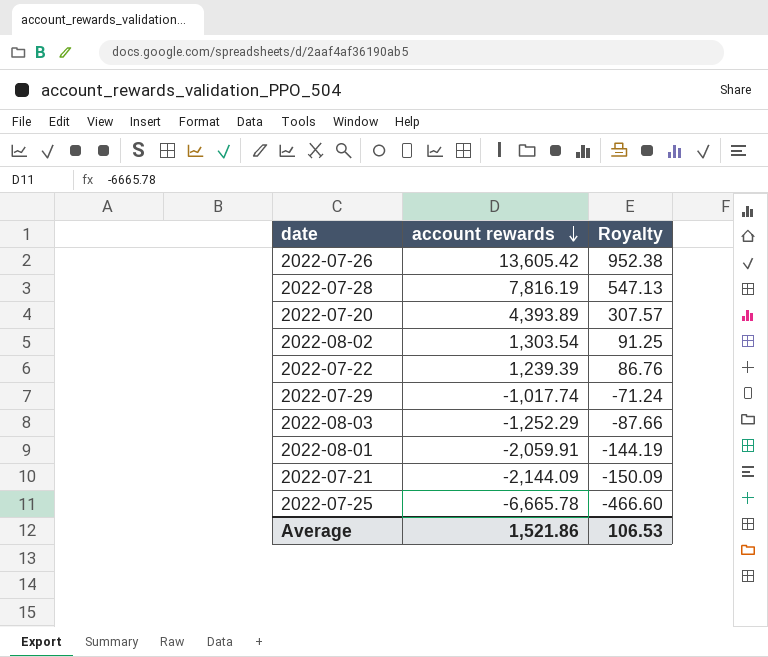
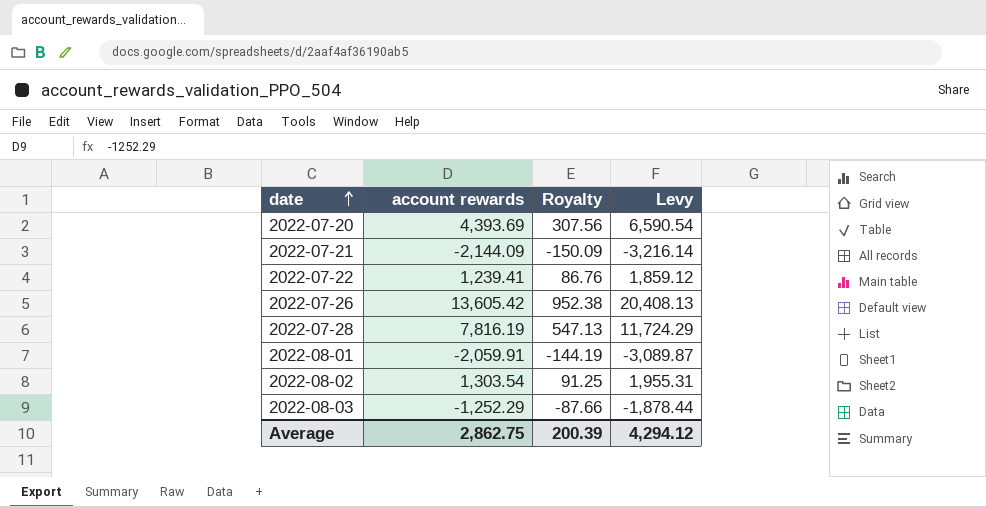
row order: account rewards descending -> date ascending
column Levy | formula: none -> [account rewards] * 1.5
row 2022-07-29: -1,017.74 | -71.24 -> none
row 2022-07-25: -6,665.78 | -466.60 -> none
2022-07-20 | account rewards: 4,393.89 -> 4,393.69
2022-07-20 | Royalty: 307.57 -> 307.56
2022-07-22 | account rewards: 1,239.39 -> 1,239.41
Average | account rewards: 1,521.86 -> 2,862.75
Average | Royalty: 106.53 -> 200.39

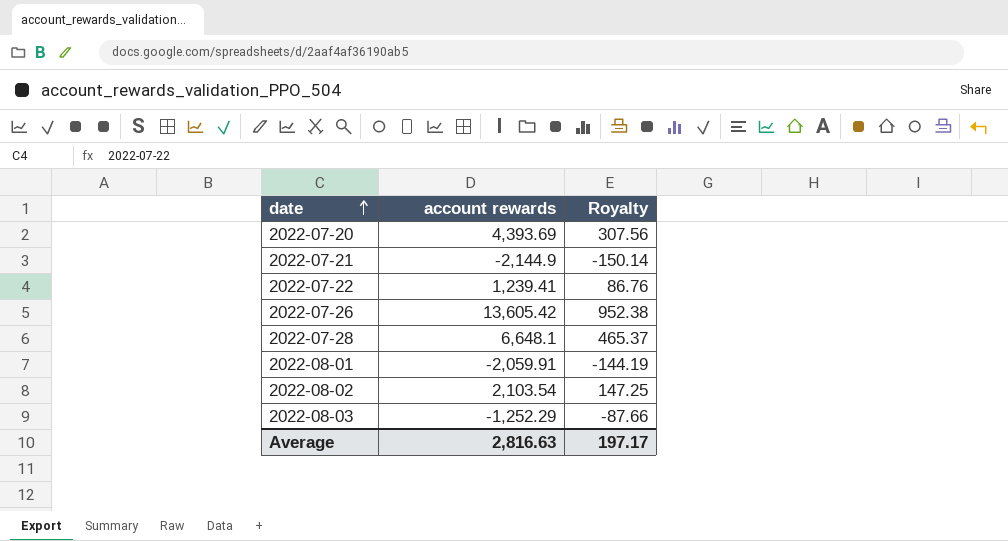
column Levy | formula: [account rewards] * 1.5 -> none
2022-07-21 | account rewards: -2,144.09 -> -2,144.9
2022-07-21 | Royalty: -150.09 -> -150.14
2022-07-28 | account rewards: 7,816.19 -> 6,648.1
2022-07-28 | Royalty: 547.13 -> 465.37
2022-08-02 | account rewards: 1,303.54 -> 2,103.54
2022-08-02 | Royalty: 91.25 -> 147.25
Average | account rewards: 2,862.75 -> 2,816.63
Average | Royalty: 200.39 -> 197.17

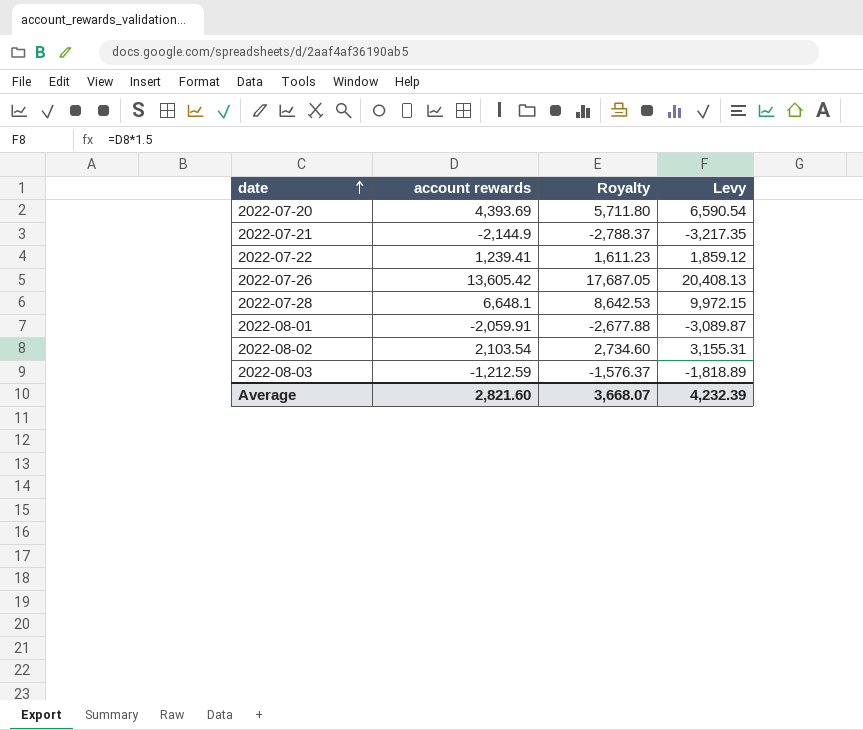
column Royalty | formula: [account rewards] * 0.07 -> [account rewards] * 1.3
column Levy | formula: none -> [account rewards] * 1.5
2022-08-03 | account rewards: -1,252.29 -> -1,212.59
Average | account rewards: 2,816.63 -> 2,821.60
Average | Royalty: 197.17 -> 3,668.07

